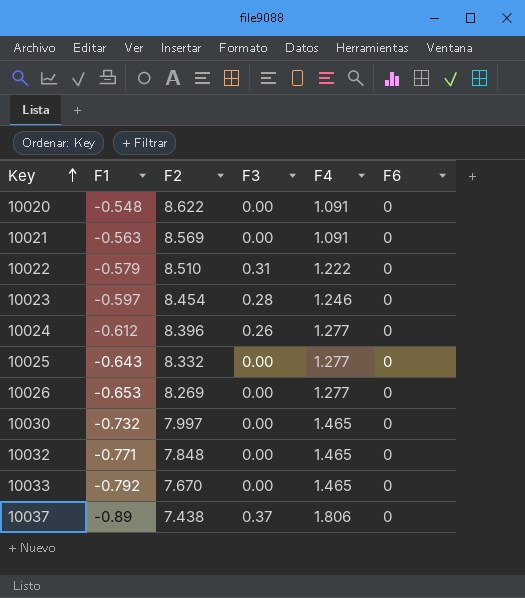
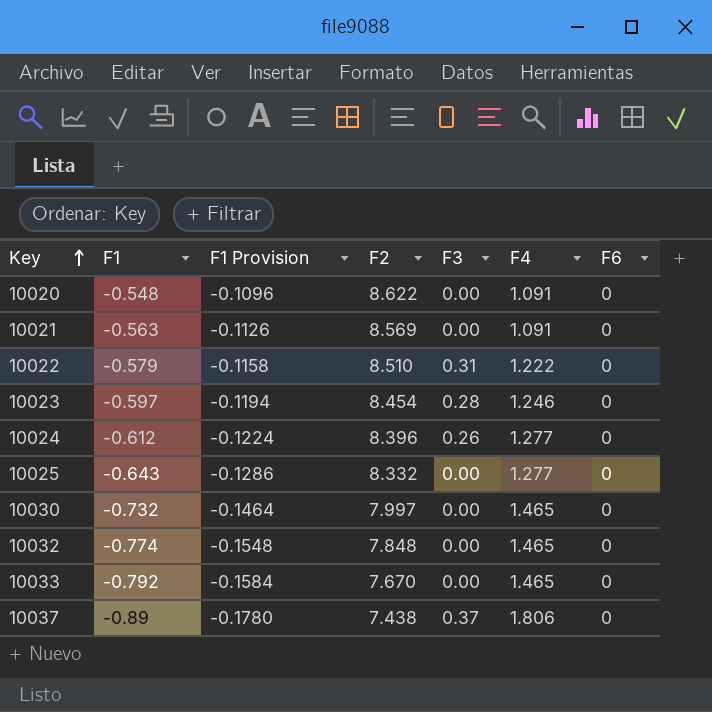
column F1 Provision | formula: none -> [F1] * 0.2
row 10026: -0.653 | 8.269 | 0.00 | 1.277 | 0 -> none
10032 | F1: -0.771 -> -0.774

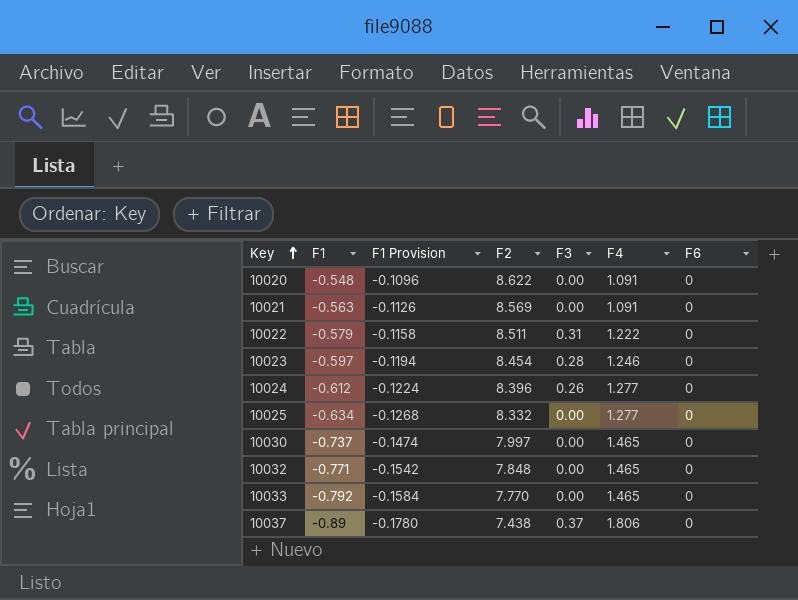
10022 | F2: 8.510 -> 8.511
10025 | F1: -0.643 -> -0.634
10025 | F1 Provision: -0.1286 -> -0.1268
10030 | F1: -0.732 -> -0.737
10030 | F1 Provision: -0.1464 -> -0.1474
10032 | F1: -0.774 -> -0.771
10032 | F1 Provision: -0.1548 -> -0.1542
10033 | F2: 7.670 -> 7.770

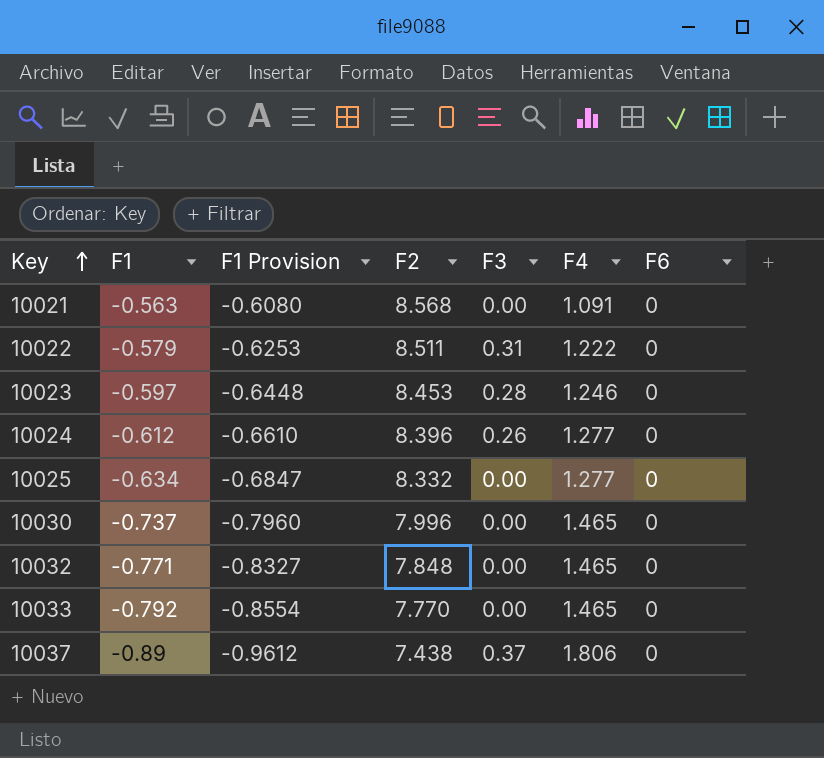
column F1 Provision | formula: [F1] * 0.2 -> [F1] * 1.08
row 10020: -0.548 | -0.1096 | 8.622 | 0.00 | 1.091 | 0 -> none
10021 | F2: 8.569 -> 8.568
10023 | F2: 8.454 -> 8.453
10030 | F2: 7.997 -> 7.996

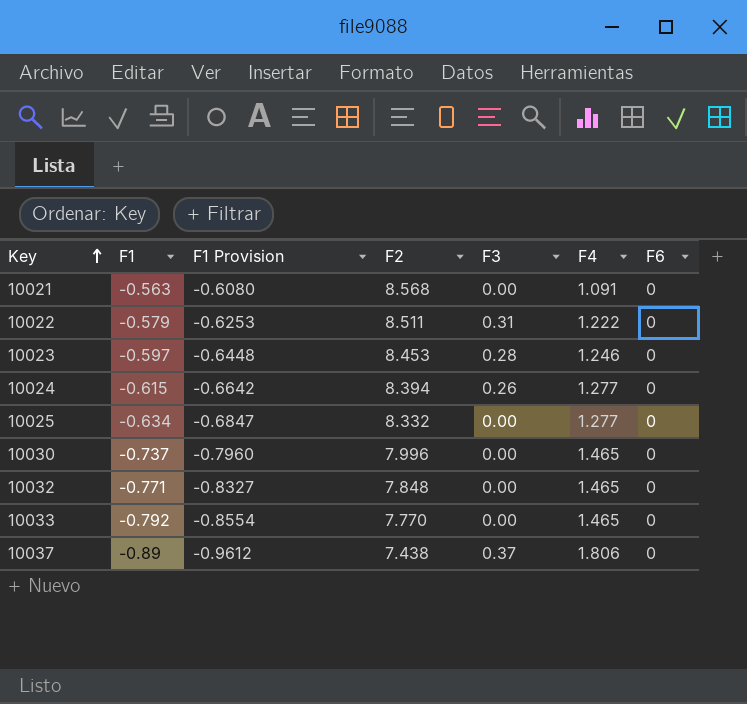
10024 | F1: -0.612 -> -0.615
10024 | F1 Provision: -0.6610 -> -0.6642
10024 | F2: 8.396 -> 8.394

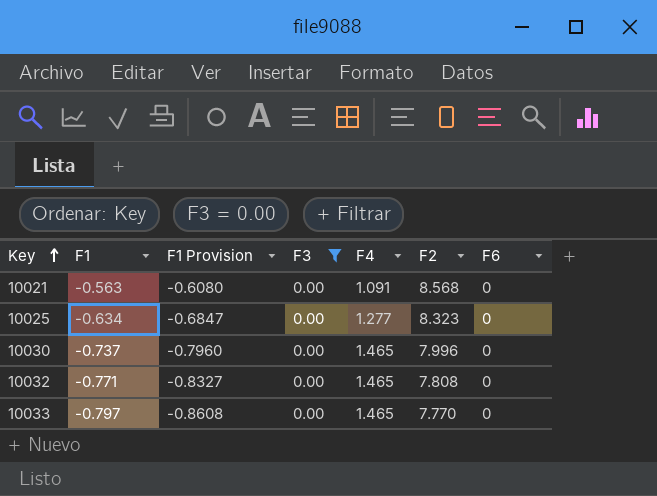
filter: none -> F3 = 0.00
column F2 | position: 4 -> 6
10025 | F2: 8.332 -> 8.323
10032 | F2: 7.848 -> 7.808
10033 | F1: -0.792 -> -0.797
10033 | F1 Provision: -0.8554 -> -0.8608

